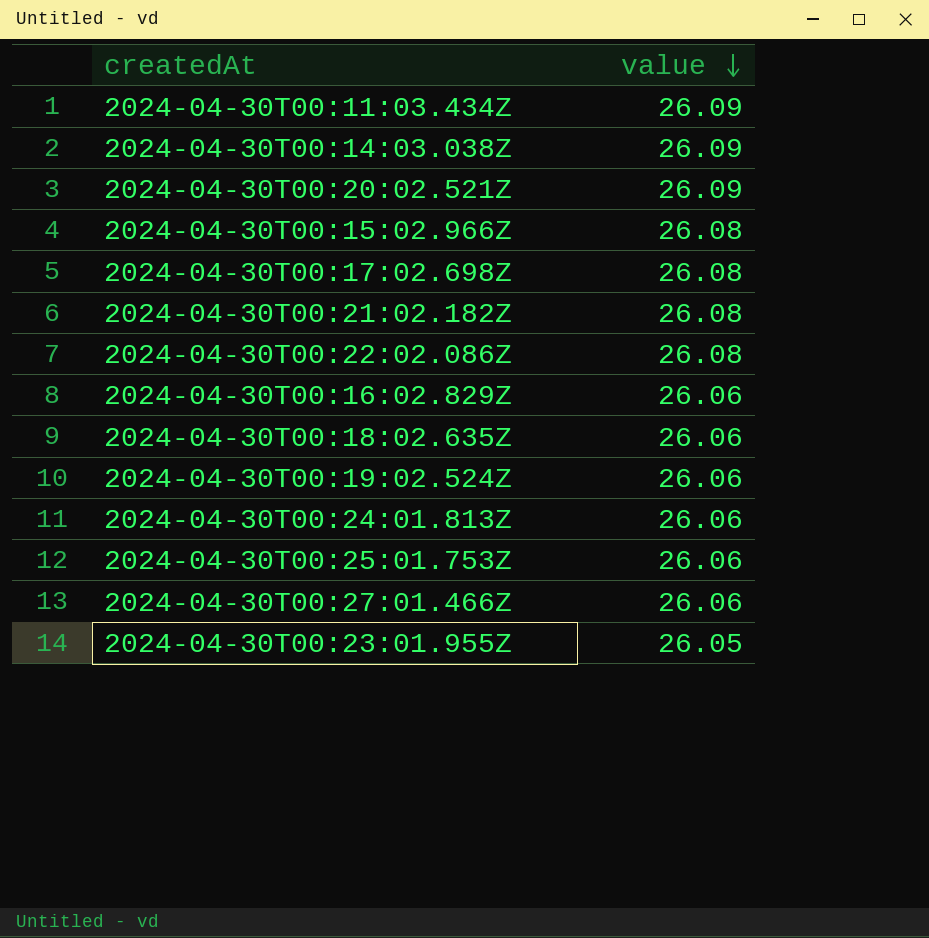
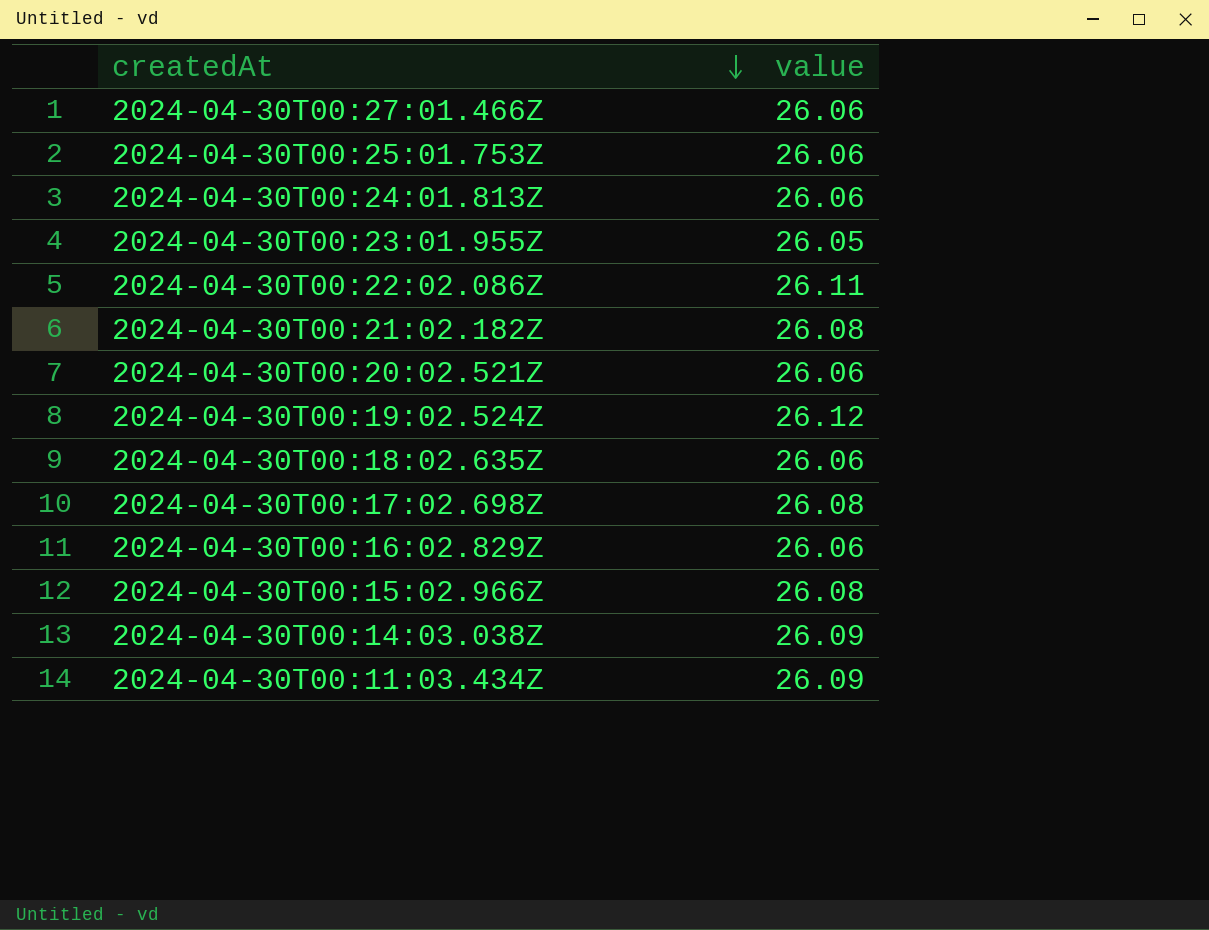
row order: value descending -> createdAt descending
2024-04-30T00:22:02.086Z | value: 26.08 -> 26.11
2024-04-30T00:20:02.521Z | value: 26.09 -> 26.06
2024-04-30T00:19:02.524Z | value: 26.06 -> 26.12

